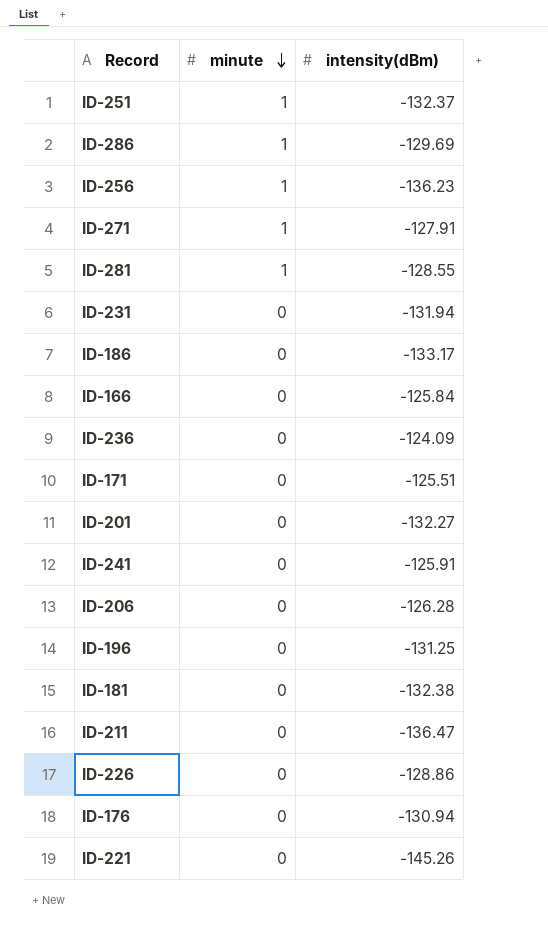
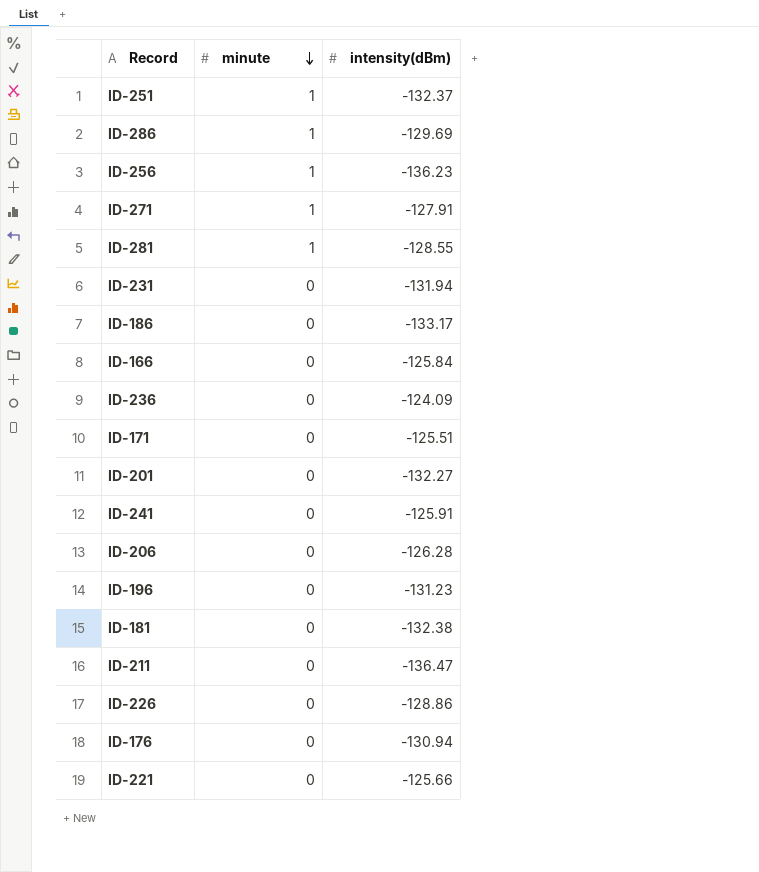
ID-196 | intensity(dBm): -131.25 -> -131.23
ID-221 | intensity(dBm): -145.26 -> -125.66

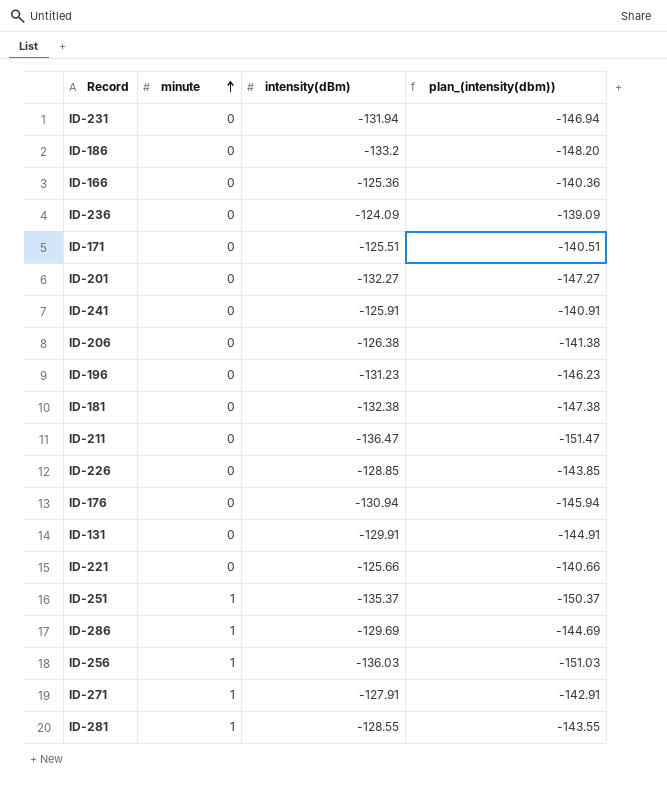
row order: minute descending -> minute ascending
column plan_(intensity(dbm)) | formula: none -> [intensity(dBm)] - 15
ID-186 | intensity(dBm): -133.17 -> -133.2
ID-166 | intensity(dBm): -125.84 -> -125.36
ID-206 | intensity(dBm): -126.28 -> -126.38
ID-226 | intensity(dBm): -128.86 -> -128.85
row ID-131: none -> 0 | -129.91 | -144.91
ID-251 | intensity(dBm): -132.37 -> -135.37
ID-256 | intensity(dBm): -136.23 -> -136.03

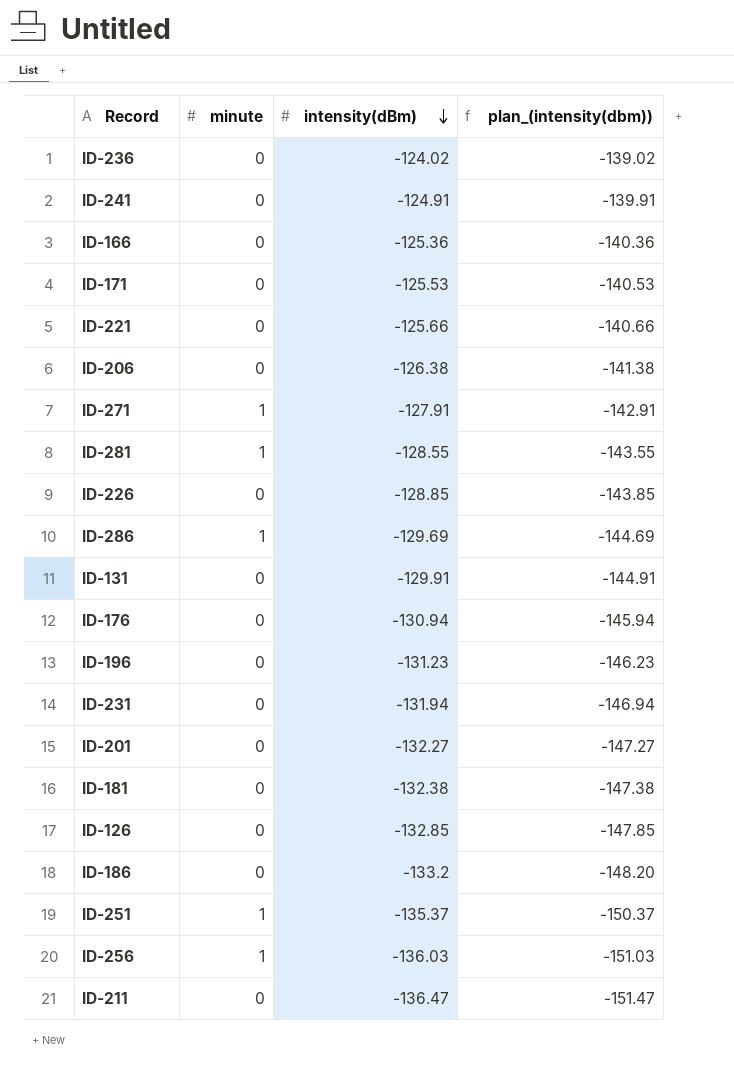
row order: minute ascending -> intensity(dBm) descending
ID-236 | intensity(dBm): -124.09 -> -124.02
ID-236 | plan_(intensity(dbm)): -139.09 -> -139.02
ID-241 | intensity(dBm): -125.91 -> -124.91
ID-241 | plan_(intensity(dbm)): -140.91 -> -139.91
ID-171 | intensity(dBm): -125.51 -> -125.53
ID-171 | plan_(intensity(dbm)): -140.51 -> -140.53
row ID-126: none -> 0 | -132.85 | -147.85

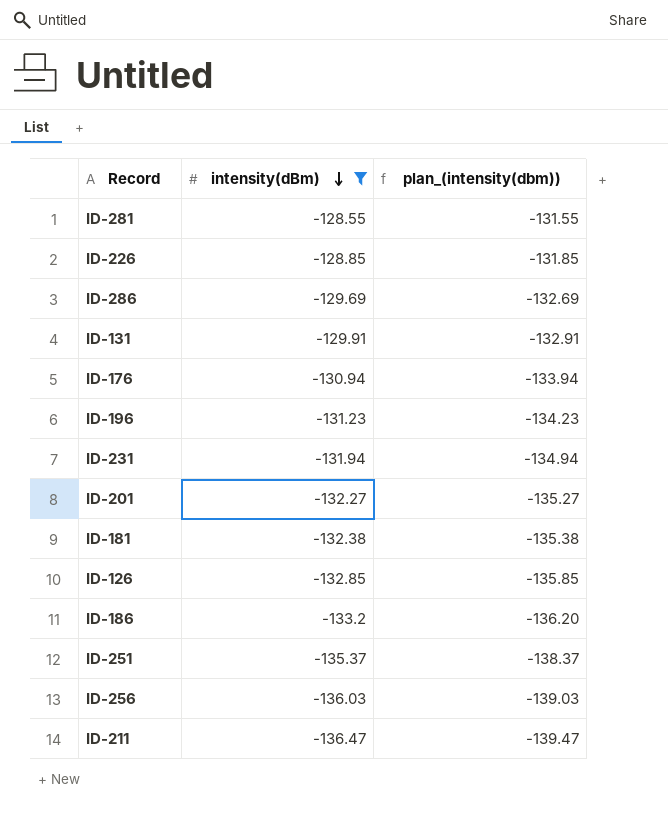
filter: none -> intensity(dBm) <= -128.55
column minute | position: 2 -> none
column plan_(intensity(dbm)) | formula: [intensity(dBm)] - 15 -> [intensity(dBm)] - 3

